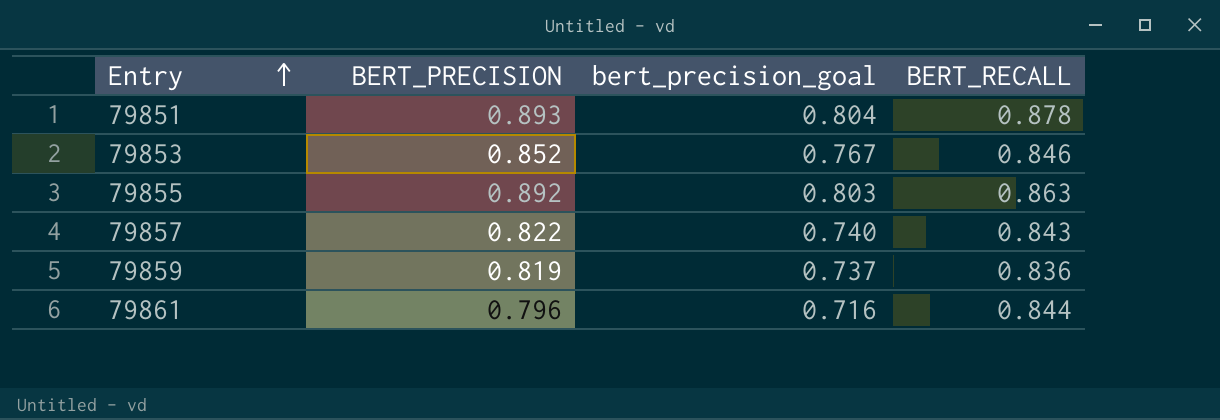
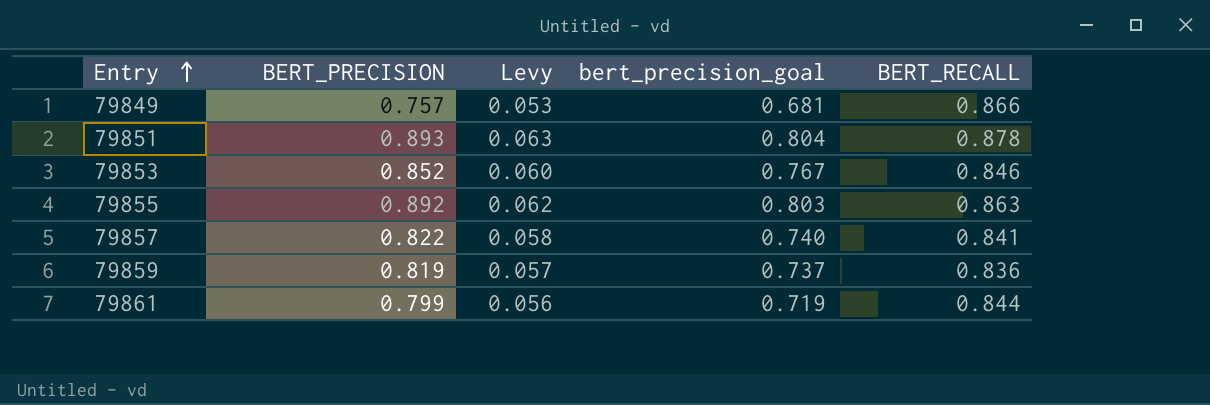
column Levy | formula: none -> [BERT_PRECISION] * 0.07
row 79849: none -> 0.757 | 0.053 | 0.681 | 0.866
79857 | BERT_RECALL: 0.843 -> 0.841
79861 | BERT_PRECISION: 0.796 -> 0.799
79861 | bert_precision_goal: 0.716 -> 0.719

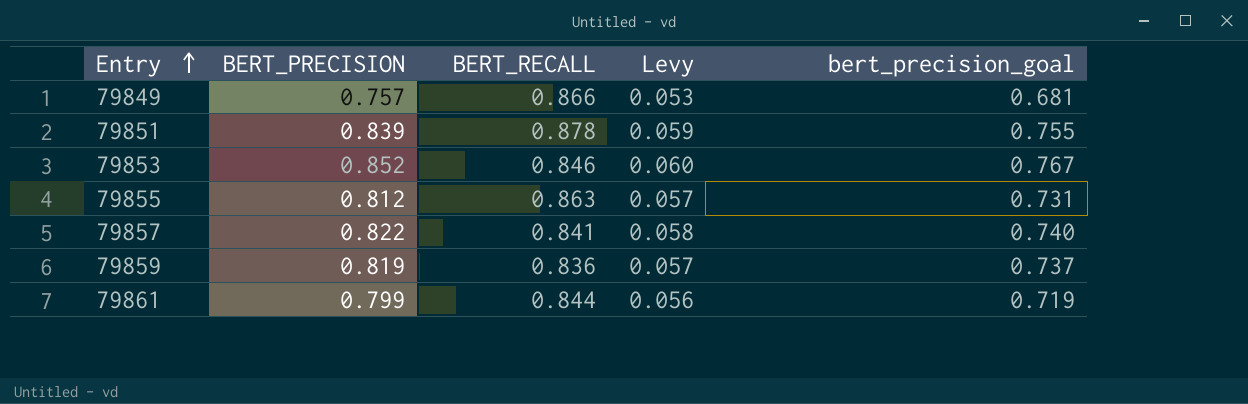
column BERT_RECALL | position: 5 -> 3
79851 | BERT_PRECISION: 0.893 -> 0.839
79851 | Levy: 0.063 -> 0.059
79851 | bert_precision_goal: 0.804 -> 0.755
79855 | BERT_PRECISION: 0.892 -> 0.812
79855 | Levy: 0.062 -> 0.057
79855 | bert_precision_goal: 0.803 -> 0.731

